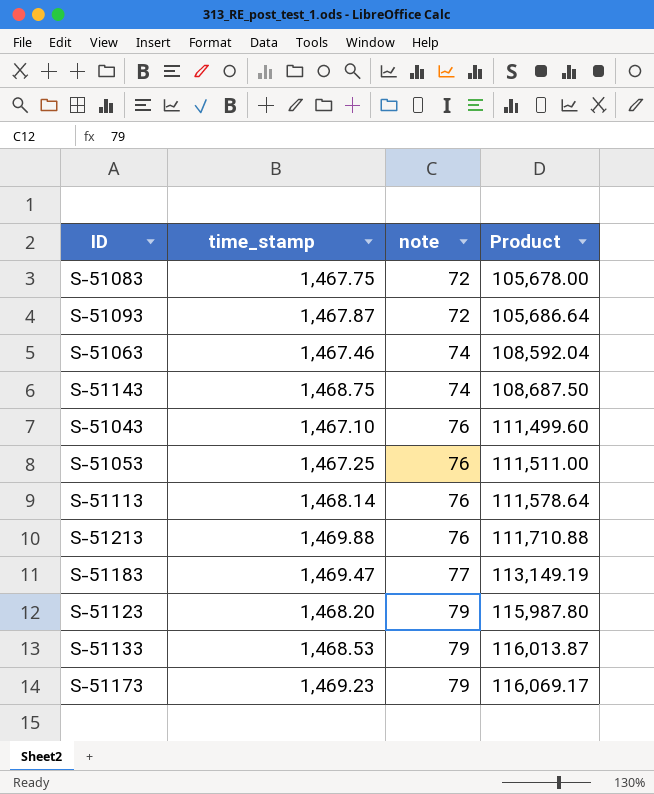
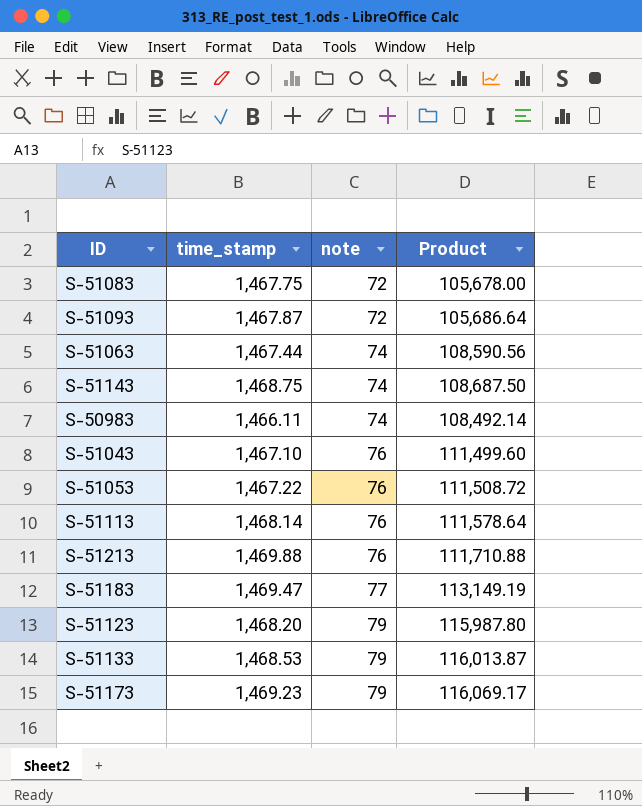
S-51063 | time_stamp: 1,467.46 -> 1,467.44
S-51063 | Product: 108,592.04 -> 108,590.56
row S-50983: none -> 1,466.11 | 74 | 108,492.14
S-51053 | time_stamp: 1,467.25 -> 1,467.22
S-51053 | Product: 111,511.00 -> 111,508.72

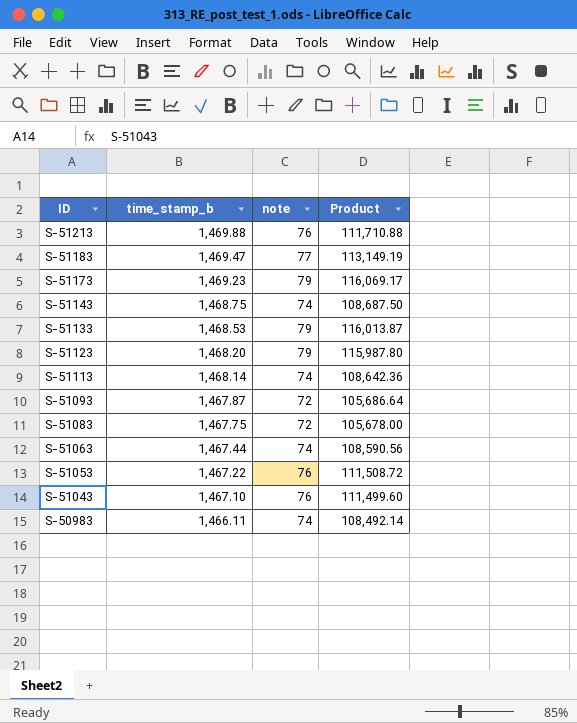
row order: note ascending -> ID descending
column name: time_stamp -> time_stamp_b
S-51113 | note: 76 -> 74
S-51113 | Product: 111,578.64 -> 108,642.36

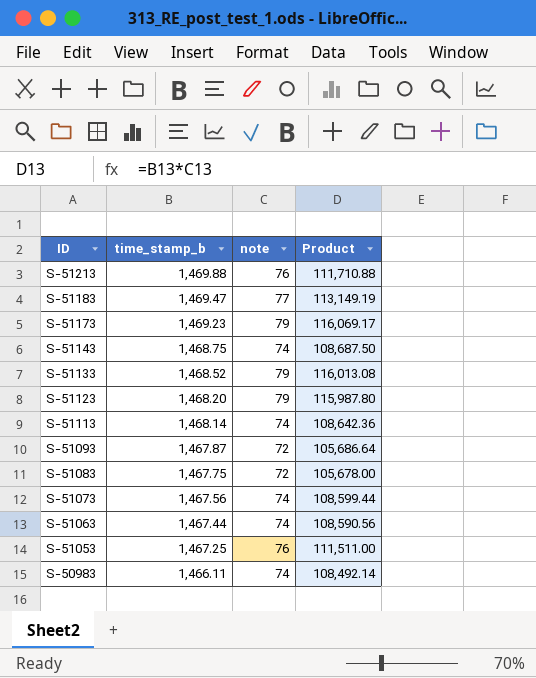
row S-51043: 1,467.10 | 76 | 111,499.60 -> none
S-51133 | time_stamp_b: 1,468.53 -> 1,468.52
S-51133 | Product: 116,013.87 -> 116,013.08
row S-51073: none -> 1,467.56 | 74 | 108,599.44
S-51053 | time_stamp_b: 1,467.22 -> 1,467.25
S-51053 | Product: 111,508.72 -> 111,511.00

